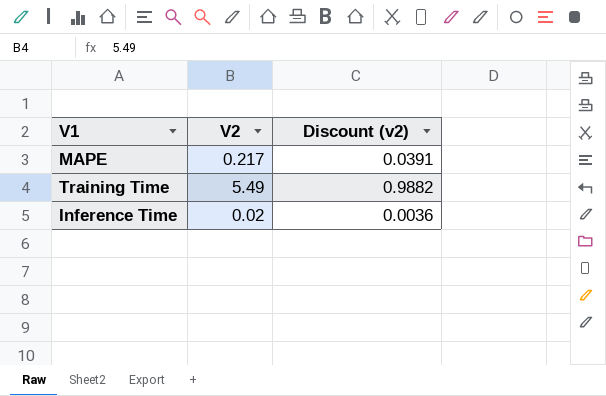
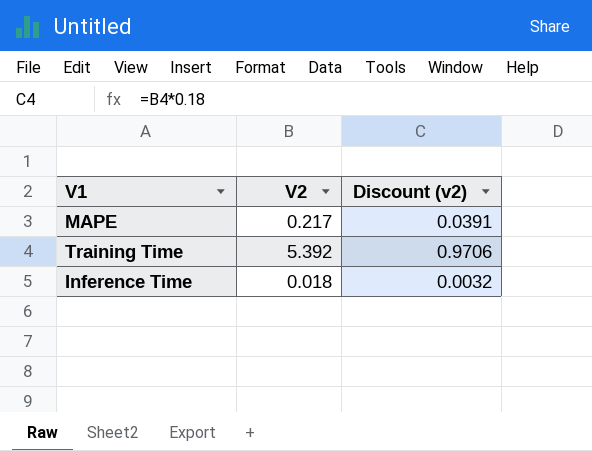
Training Time | V2: 5.49 -> 5.392
Training Time | Discount (v2): 0.9882 -> 0.9706
Inference Time | V2: 0.02 -> 0.018
Inference Time | Discount (v2): 0.0036 -> 0.0032

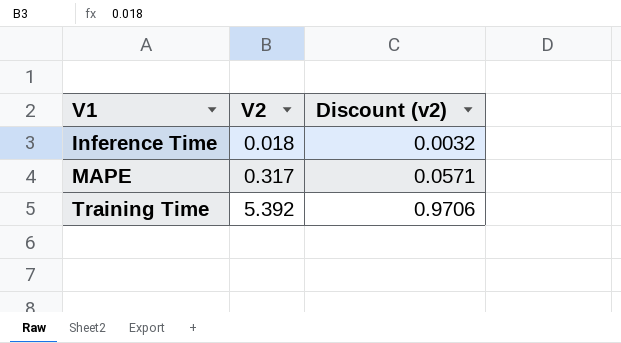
row order: none -> V1 ascending
MAPE | V2: 0.217 -> 0.317
MAPE | Discount (v2): 0.0391 -> 0.0571

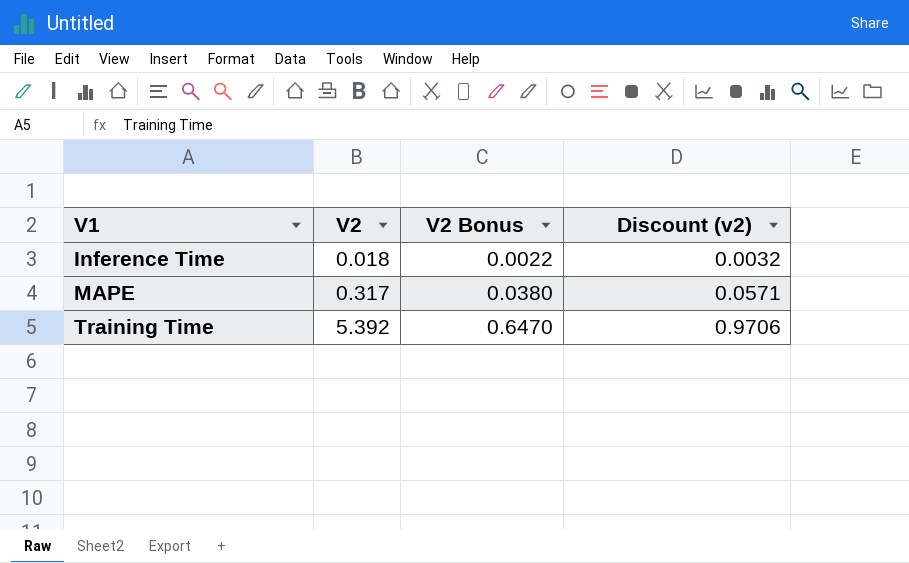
column V2 Bonus | formula: none -> [V2] * 0.12

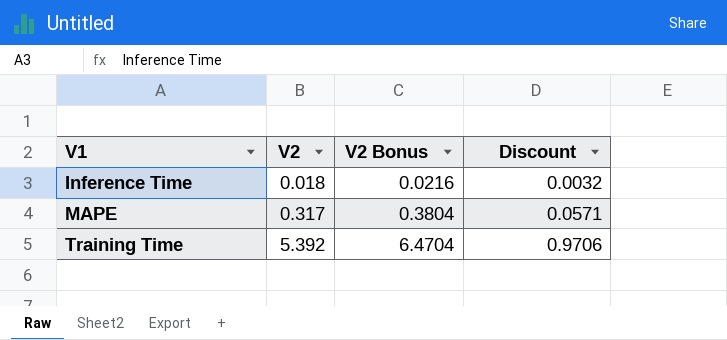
column V2 Bonus | formula: [V2] * 0.12 -> [V2] * 1.2
column name: Discount (v2) -> Discount

